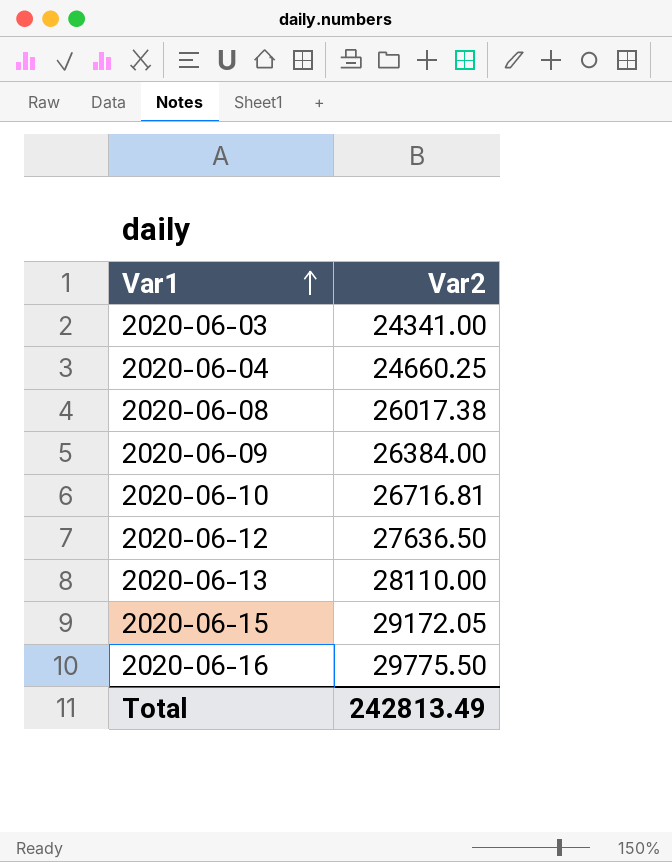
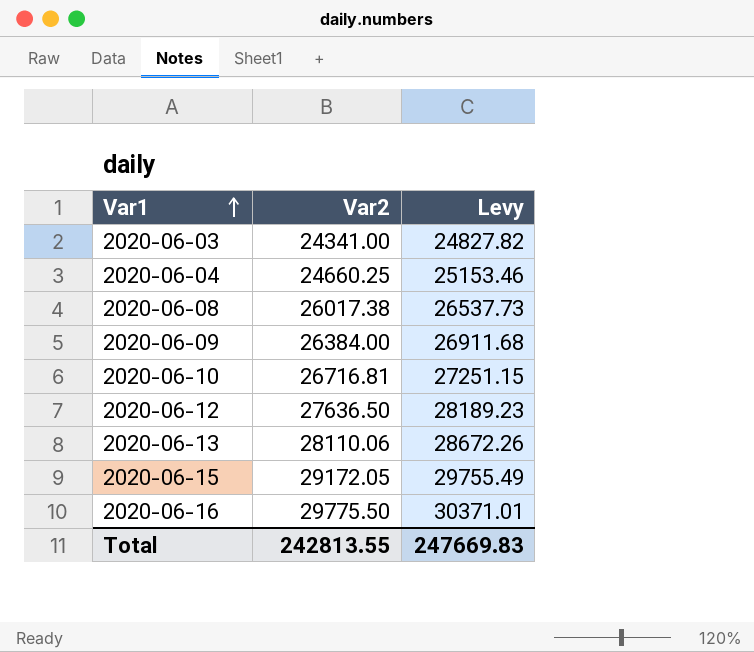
column Levy | formula: none -> [Var2] * 1.02
2020-06-13 | Var2: 28110.00 -> 28110.06
Total | Var2: 242813.49 -> 242813.55

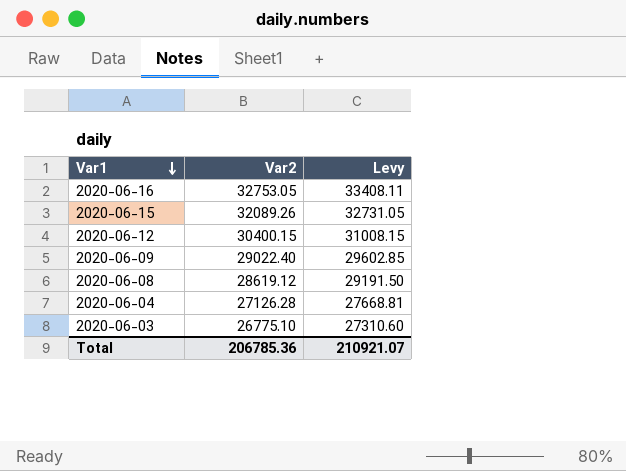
row order: Var1 ascending -> Var1 descending
row 2020-06-10: 26716.81 | 27251.15 -> none
row 2020-06-13: 28110.06 | 28672.26 -> none
2020-06-16 | Var2: 29775.50 -> 32753.05
2020-06-16 | Levy: 30371.01 -> 33408.11
2020-06-15 | Var2: 29172.05 -> 32089.26
2020-06-15 | Levy: 29755.49 -> 32731.05
2020-06-12 | Var2: 27636.50 -> 30400.15
2020-06-12 | Levy: 28189.23 -> 31008.15
2020-06-09 | Var2: 26384.00 -> 29022.40
2020-06-09 | Levy: 26911.68 -> 29602.85
2020-06-08 | Var2: 26017.38 -> 28619.12
2020-06-08 | Levy: 26537.73 -> 29191.50
2020-06-04 | Var2: 24660.25 -> 27126.28
2020-06-04 | Levy: 25153.46 -> 27668.81
2020-06-03 | Var2: 24341.00 -> 26775.10
2020-06-03 | Levy: 24827.82 -> 27310.60
Total | Var2: 242813.55 -> 206785.36
Total | Levy: 247669.83 -> 210921.07

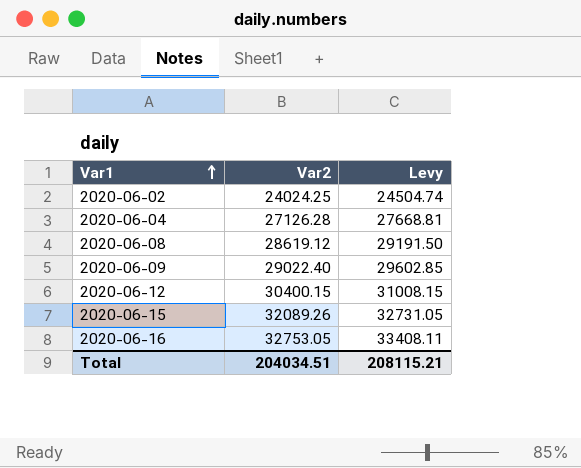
row order: Var1 descending -> Var1 ascending
row 2020-06-03: 26775.10 | 27310.60 -> none
row 2020-06-02: none -> 24024.25 | 24504.74
Total | Var2: 206785.36 -> 204034.51
Total | Levy: 210921.07 -> 208115.21

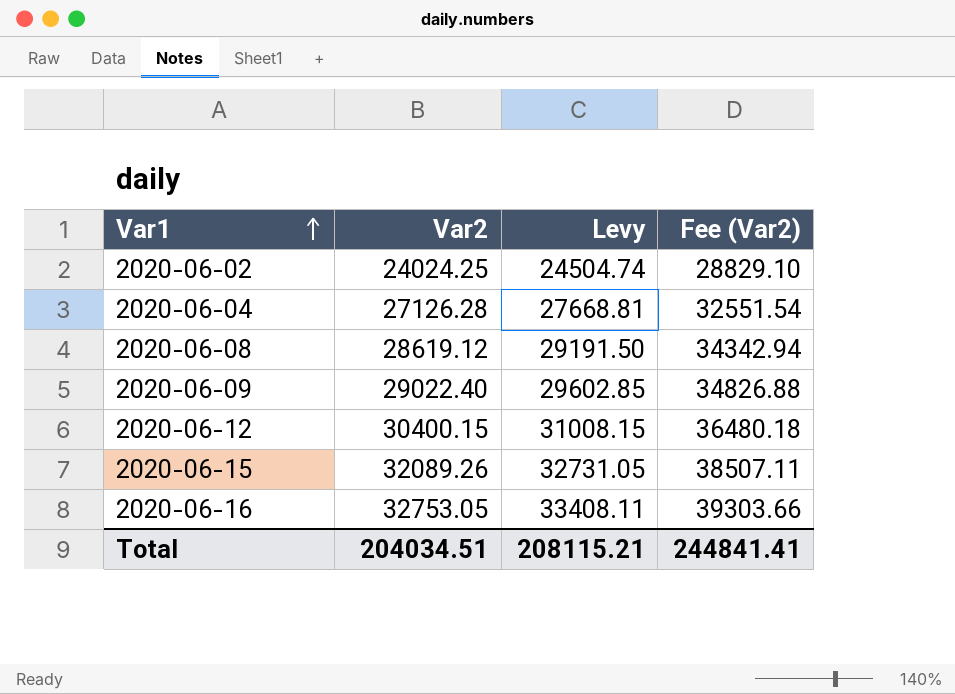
column Fee (Var2) | formula: none -> [Var2] * 1.2

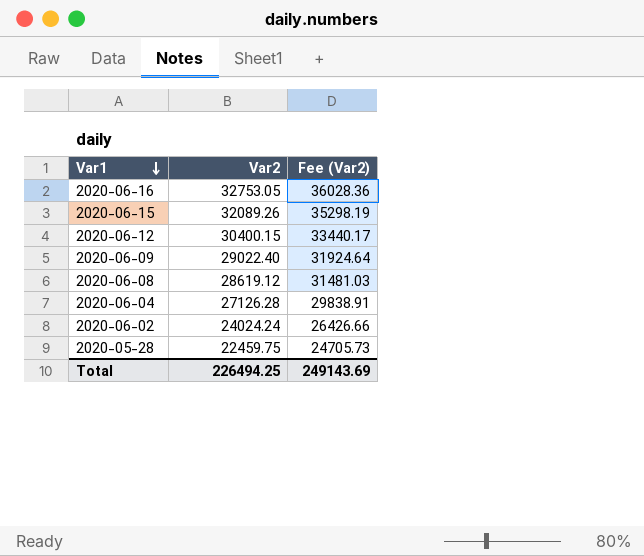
row order: Var1 ascending -> Var1 descending
column Levy | formula: [Var2] * 1.02 -> none
column Fee (Var2) | formula: [Var2] * 1.2 -> [Var2] * 1.1
2020-06-02 | Var2: 24024.25 -> 24024.24
row 2020-05-28: none -> 22459.75 | 24705.73
Total | Var2: 204034.51 -> 226494.25
Total | Fee (Var2): 244841.41 -> 249143.69

